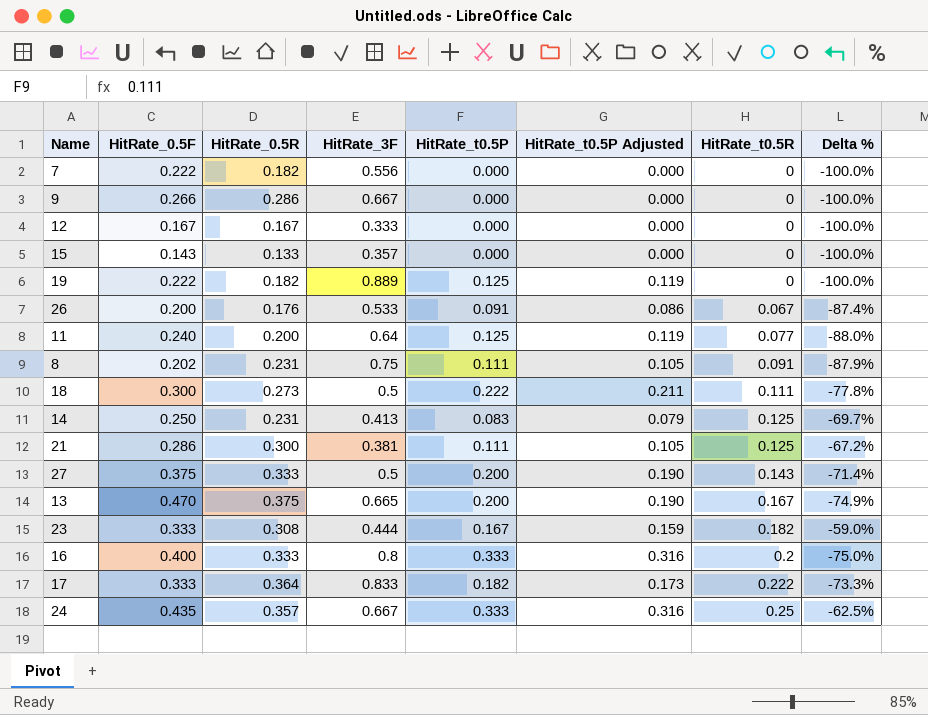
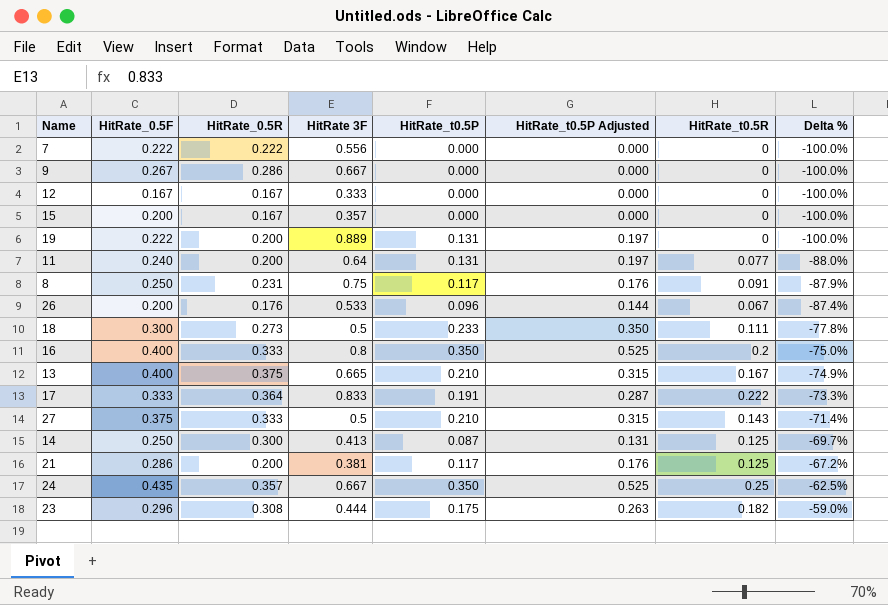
row order: HitRate_t0.5R ascending -> Delta % ascending
column name: HitRate_3F -> HitRate 3F
column HitRate_t0.5P Adjusted | formula: [HitRate_t0.5P] * 0.95 -> [HitRate_t0.5P] * 1.5
7 | HitRate_0.5R: 0.182 -> 0.222
9 | HitRate_0.5F: 0.266 -> 0.267
15 | HitRate_0.5F: 0.143 -> 0.200
15 | HitRate_0.5R: 0.133 -> 0.167
19 | HitRate_0.5R: 0.182 -> 0.200
19 | HitRate_t0.5P: 0.125 -> 0.131
11 | HitRate_t0.5P: 0.125 -> 0.131
8 | HitRate_0.5F: 0.202 -> 0.250
8 | HitRate_t0.5P: 0.111 -> 0.117
26 | HitRate_t0.5P: 0.091 -> 0.096
18 | HitRate_t0.5P: 0.222 -> 0.233
16 | HitRate_t0.5P: 0.333 -> 0.350
13 | HitRate_0.5F: 0.470 -> 0.400
13 | HitRate_t0.5P: 0.200 -> 0.210
17 | HitRate_t0.5P: 0.182 -> 0.191
27 | HitRate_t0.5P: 0.200 -> 0.210
14 | HitRate_0.5R: 0.231 -> 0.300
14 | HitRate_t0.5P: 0.083 -> 0.087
21 | HitRate_0.5R: 0.300 -> 0.200
21 | HitRate_t0.5P: 0.111 -> 0.117
24 | HitRate_t0.5P: 0.333 -> 0.350
23 | HitRate_0.5F: 0.333 -> 0.296
23 | HitRate_t0.5P: 0.167 -> 0.175

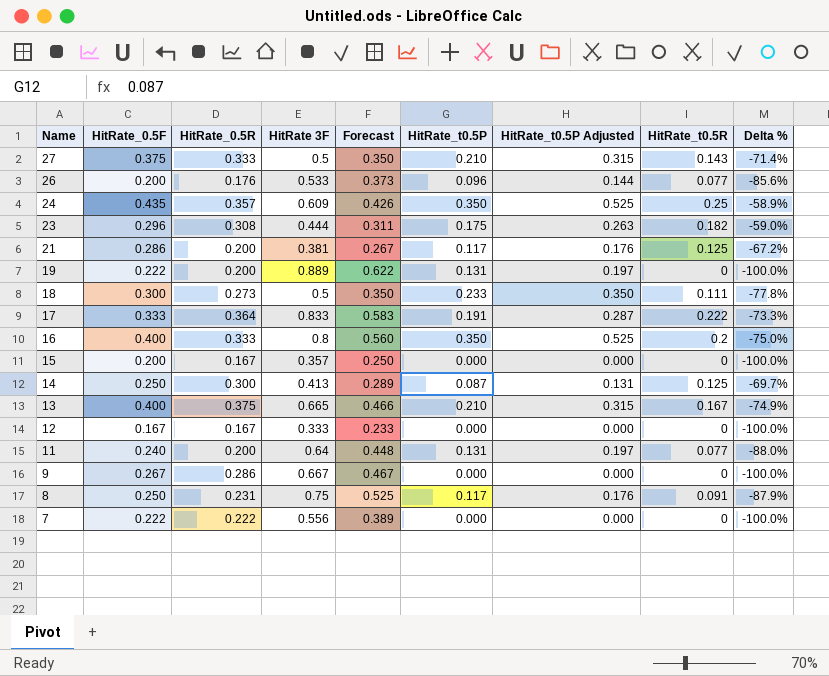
row order: Delta % ascending -> Name descending
column Forecast | formula: none -> [HitRate 3F] * 0.7
26 | HitRate_t0.5R: 0.067 -> 0.077
26 | Delta %: -87.4% -> -85.6%
24 | HitRate 3F: 0.667 -> 0.609
24 | Delta %: -62.5% -> -58.9%

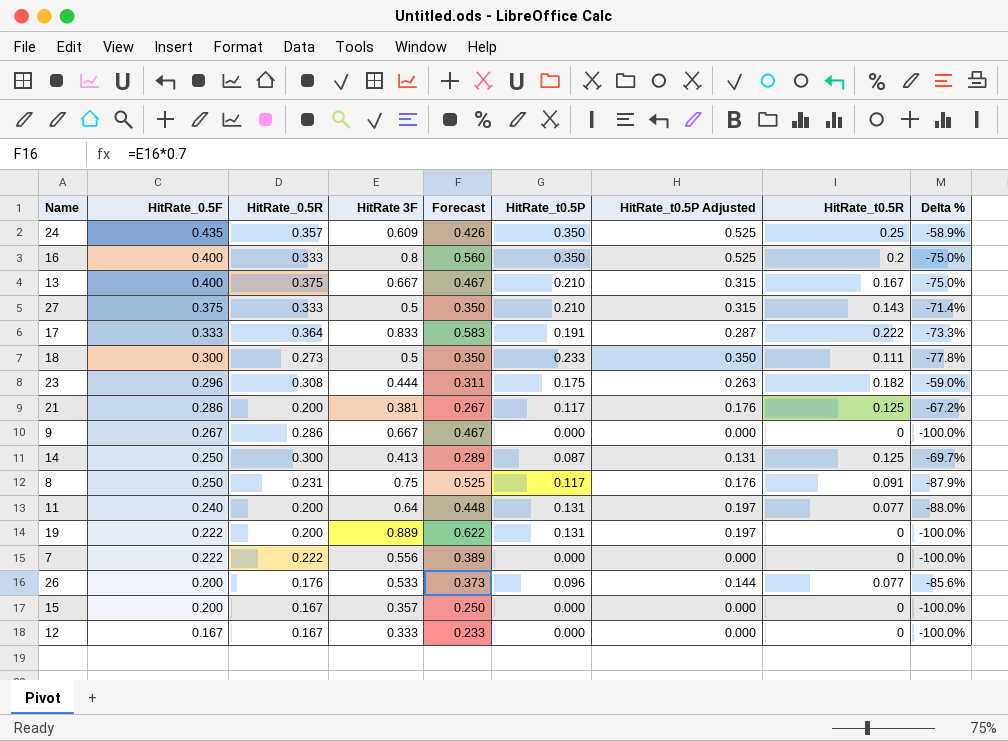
row order: Name descending -> HitRate_0.5F descending
13 | HitRate 3F: 0.665 -> 0.667
13 | Forecast: 0.466 -> 0.467
13 | Delta %: -74.9% -> -75.0%

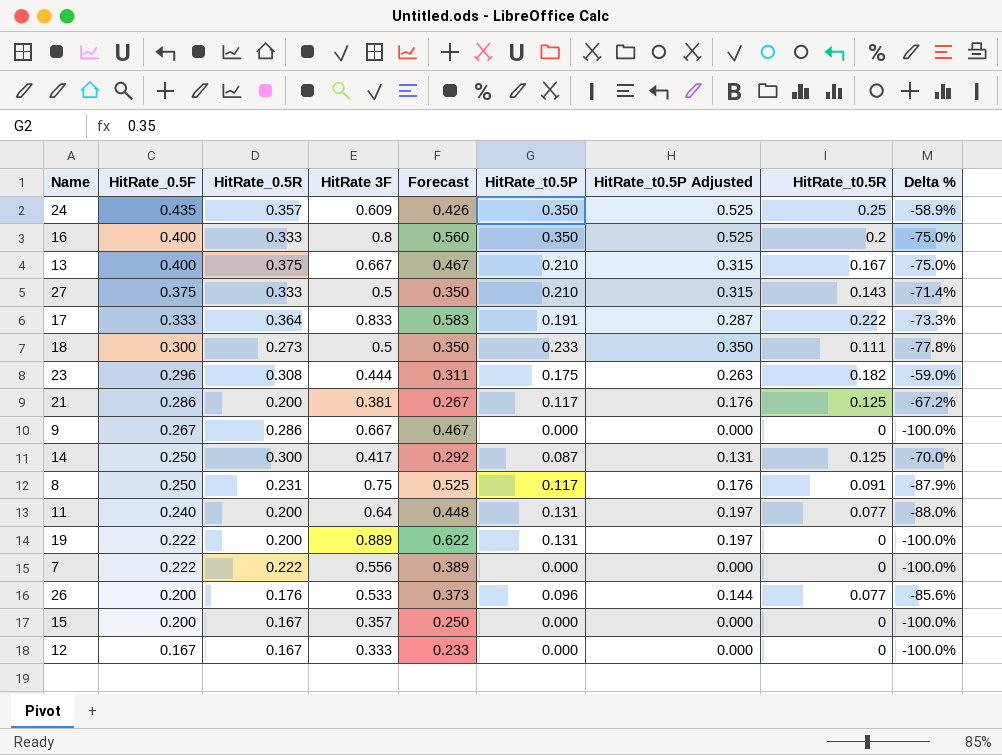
14 | HitRate 3F: 0.413 -> 0.417
14 | Forecast: 0.289 -> 0.292
14 | Delta %: -69.7% -> -70.0%

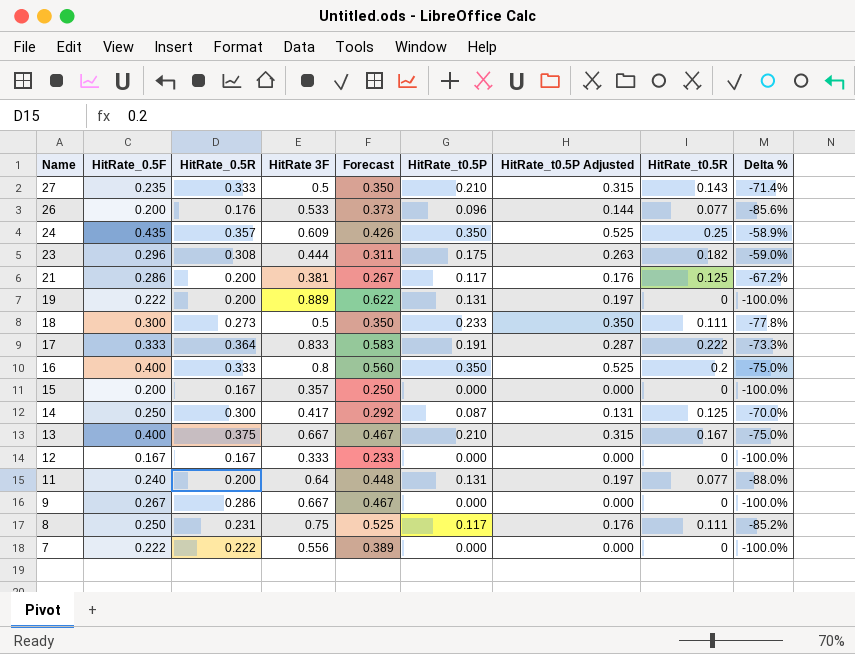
row order: HitRate_0.5F descending -> Name descending
27 | HitRate_0.5F: 0.375 -> 0.235
8 | HitRate_t0.5R: 0.091 -> 0.111
8 | Delta %: -87.9% -> -85.2%

